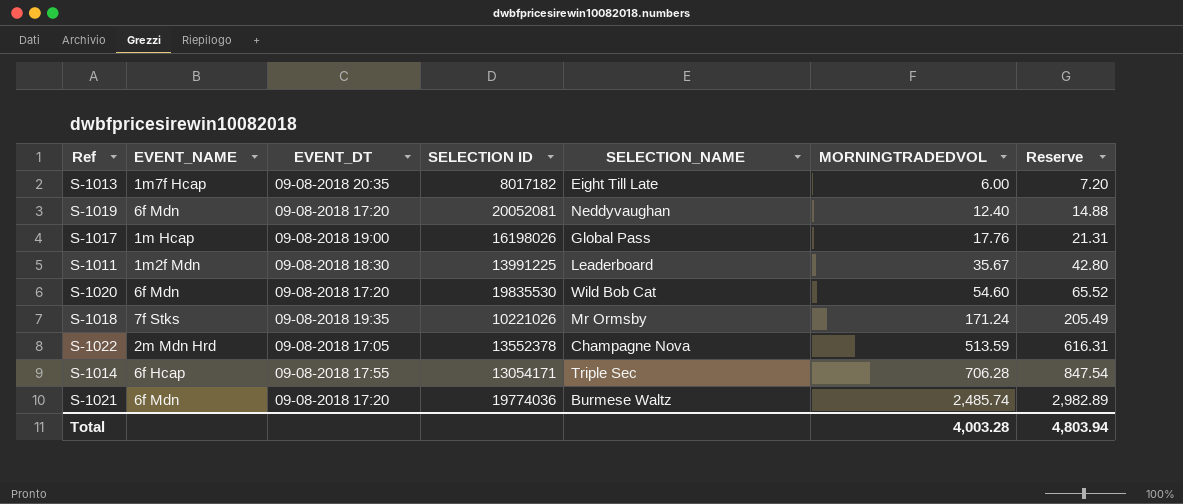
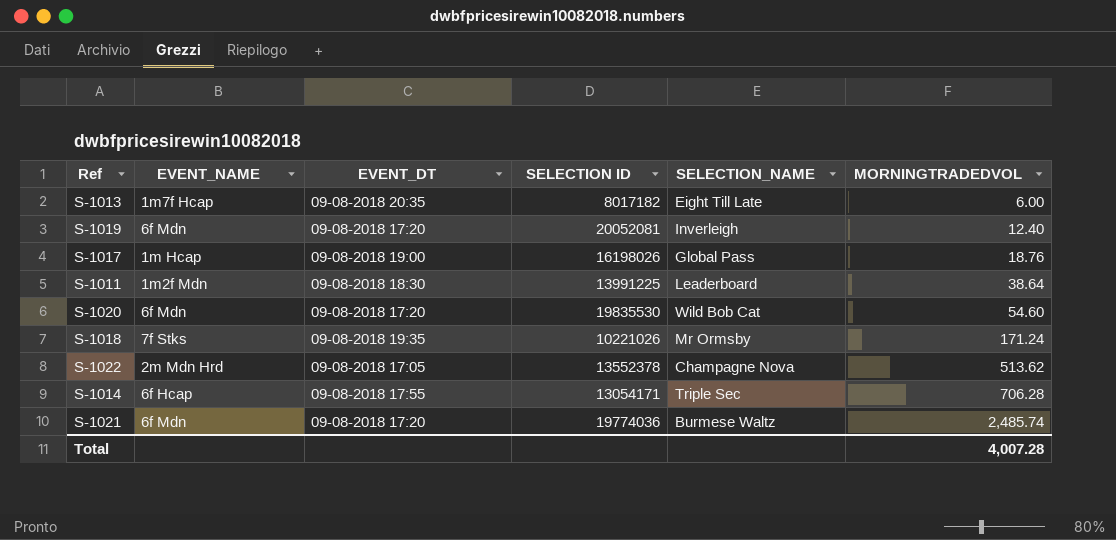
column Reserve | formula: [MORNINGTRADEDVOL] * 1.2 -> none
S-1019 | SELECTION_NAME: Neddyvaughan -> Inverleigh
S-1017 | MORNINGTRADEDVOL: 17.76 -> 18.76
S-1011 | MORNINGTRADEDVOL: 35.67 -> 38.64
S-1022 | MORNINGTRADEDVOL: 513.59 -> 513.62
Total | MORNINGTRADEDVOL: 4,003.28 -> 4,007.28

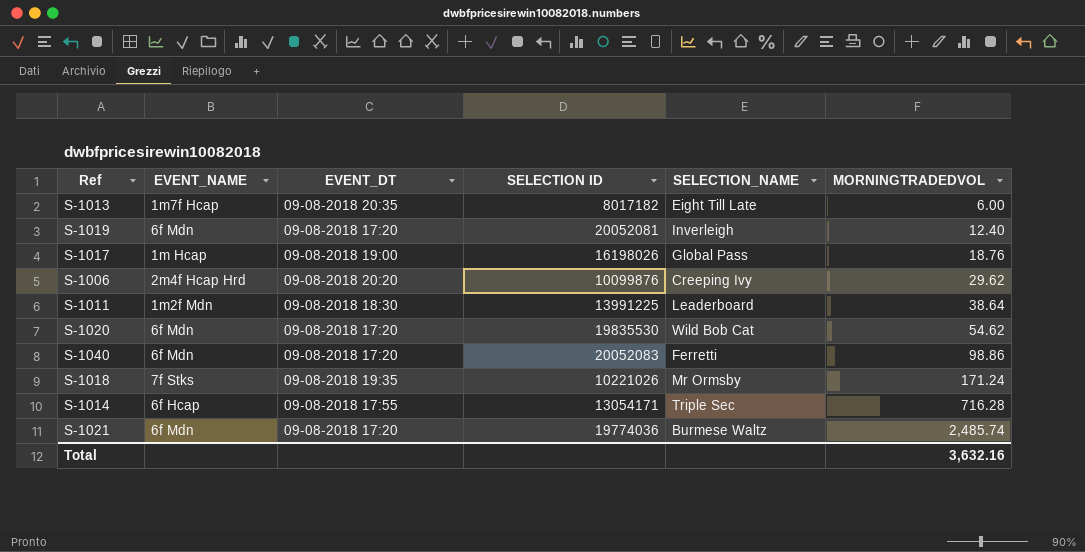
row S-1022: 2m Mdn Hrd | 09-08-2018 17:05 | 13552378 | Champagne Nova | 513.62 -> none
row S-1006: none -> 2m4f Hcap Hrd | 09-08-2018 20:20 | 10099876 | Creeping Ivy | 29.62
S-1020 | MORNINGTRADEDVOL: 54.60 -> 54.62
row S-1040: none -> 6f Mdn | 09-08-2018 17:20 | 20052083 | Ferretti | 98.86
S-1014 | MORNINGTRADEDVOL: 706.28 -> 716.28
Total | MORNINGTRADEDVOL: 4,007.28 -> 3,632.16

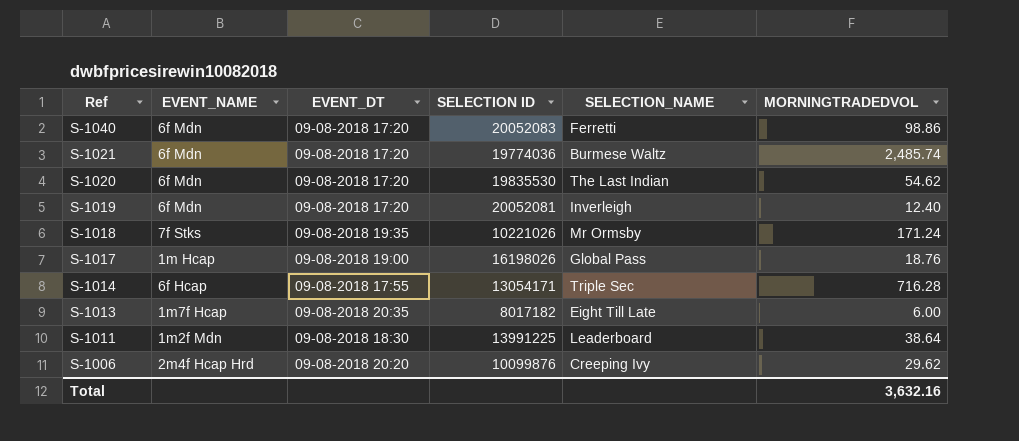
row order: MORNINGTRADEDVOL ascending -> Ref descending
S-1020 | SELECTION_NAME: Wild Bob Cat -> The Last Indian

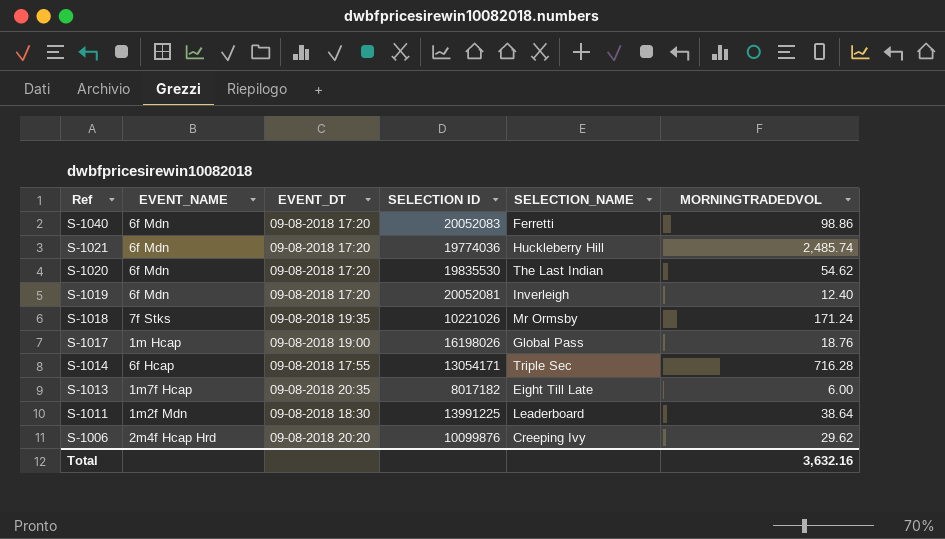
S-1021 | SELECTION_NAME: Burmese Waltz -> Huckleberry Hill

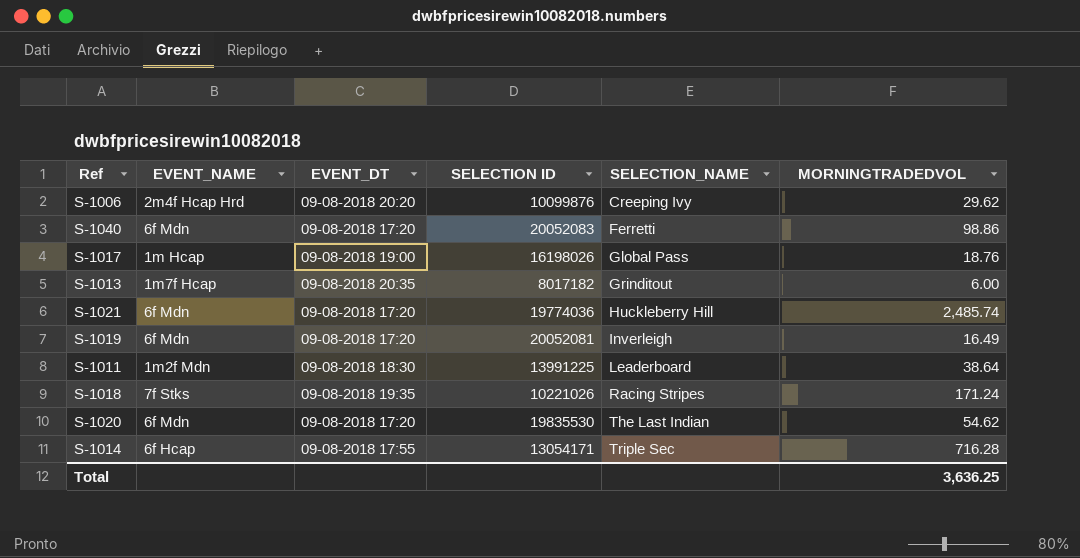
row order: Ref descending -> SELECTION_NAME ascending
S-1013 | SELECTION_NAME: Eight Till Late -> Grinditout
S-1019 | MORNINGTRADEDVOL: 12.40 -> 16.49
S-1018 | SELECTION_NAME: Mr Ormsby -> Racing Stripes
Total | MORNINGTRADEDVOL: 3,632.16 -> 3,636.25

